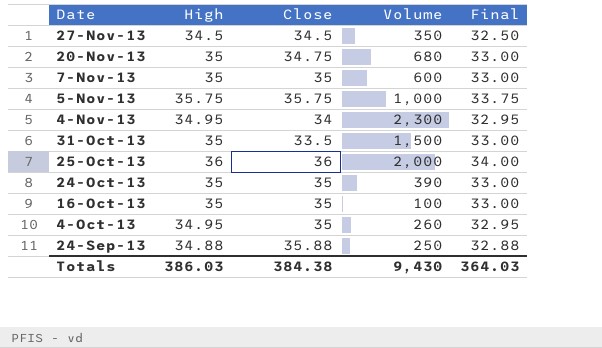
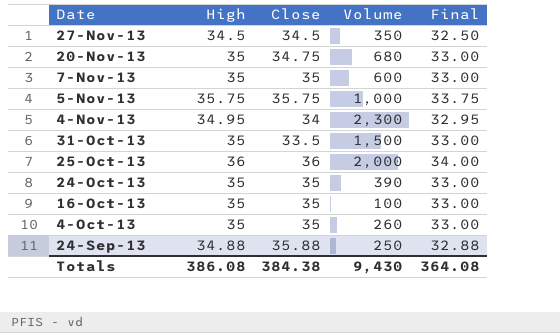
4-Oct-13 | High: 34.95 -> 35
4-Oct-13 | Final: 32.95 -> 33.00
Totals | High: 386.03 -> 386.08
Totals | Final: 364.03 -> 364.08

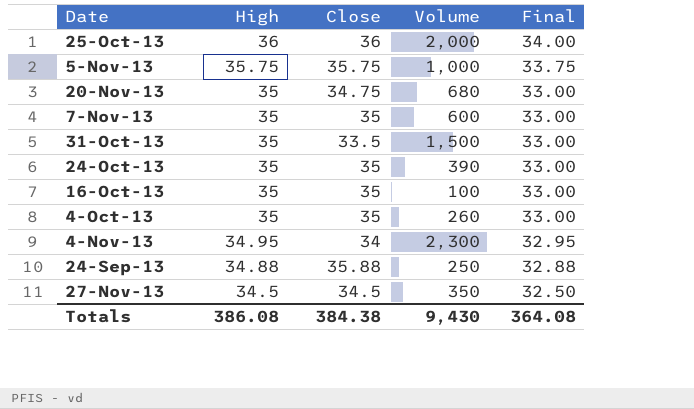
row order: Date descending -> High descending

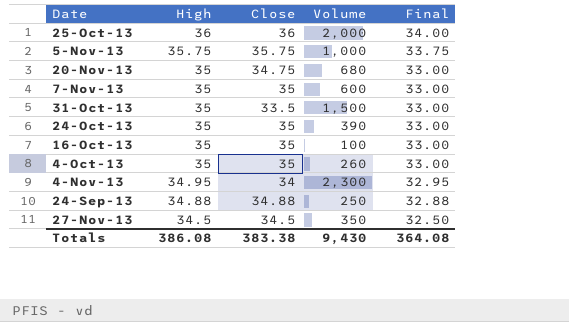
24-Sep-13 | Close: 35.88 -> 34.88
Totals | Close: 384.38 -> 383.38

